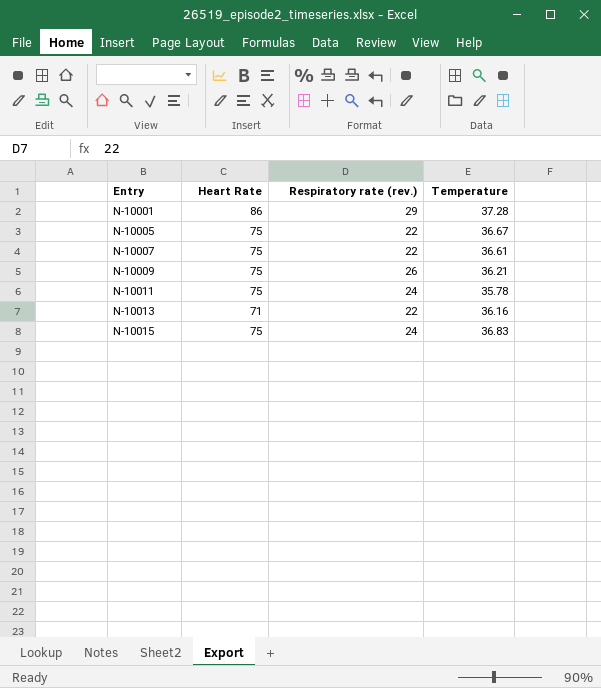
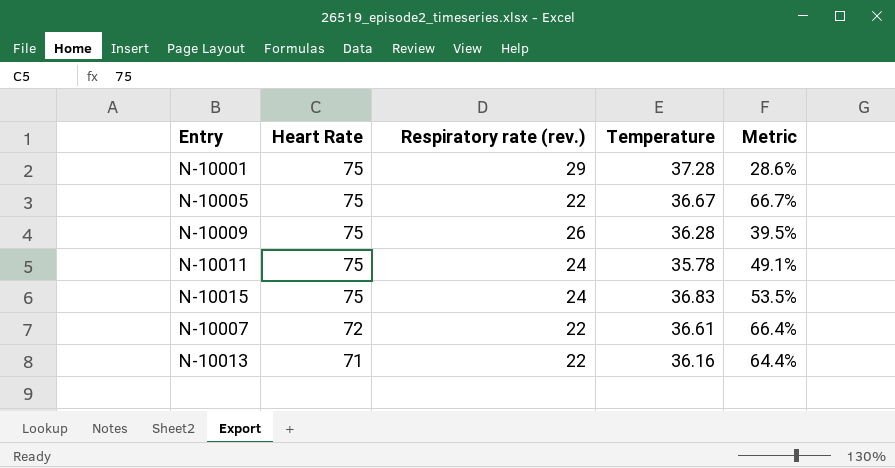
row order: Entry ascending -> Heart Rate descending
column Metric | formula: none -> ([Temperature] - [Respiratory rate (rev.)]) / [Respiratory rate (rev.)]
N-10001 | Heart Rate: 86 -> 75
N-10009 | Temperature: 36.21 -> 36.28
N-10007 | Heart Rate: 75 -> 72

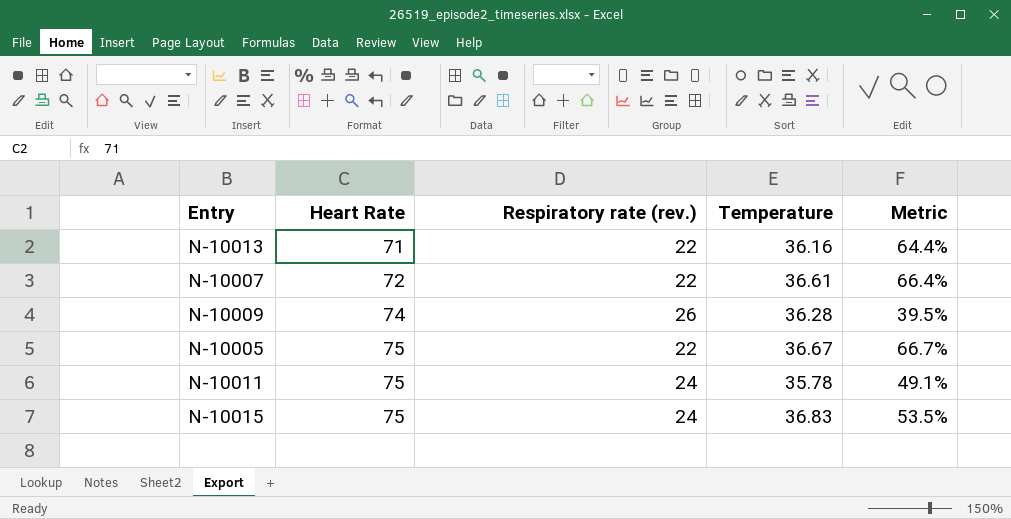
row order: Heart Rate descending -> Heart Rate ascending
row N-10001: 75 | 29 | 37.28 | 28.6% -> none
N-10009 | Heart Rate: 75 -> 74

